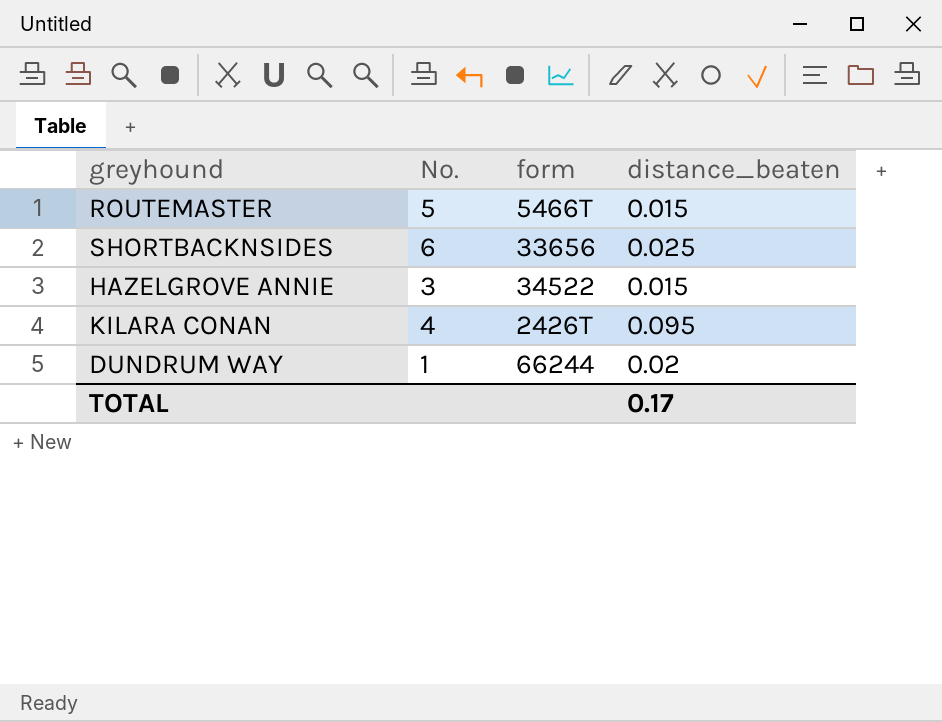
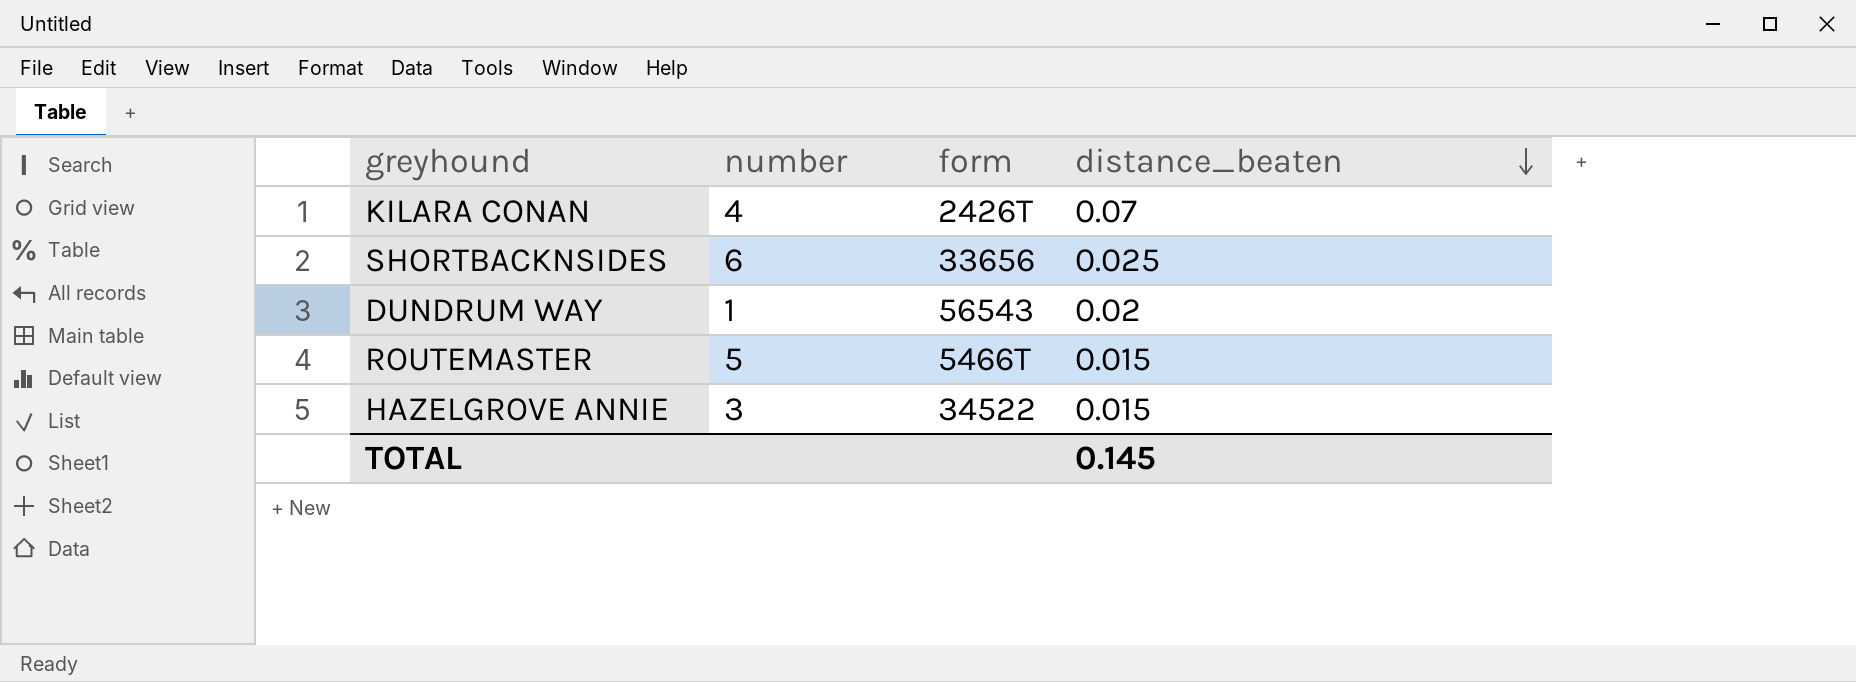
row order: none -> distance_beaten descending
column name: No. -> number
KILARA CONAN | distance_beaten: 0.095 -> 0.07
DUNDRUM WAY | form: 66244 -> 56543
TOTAL | distance_beaten: 0.17 -> 0.145

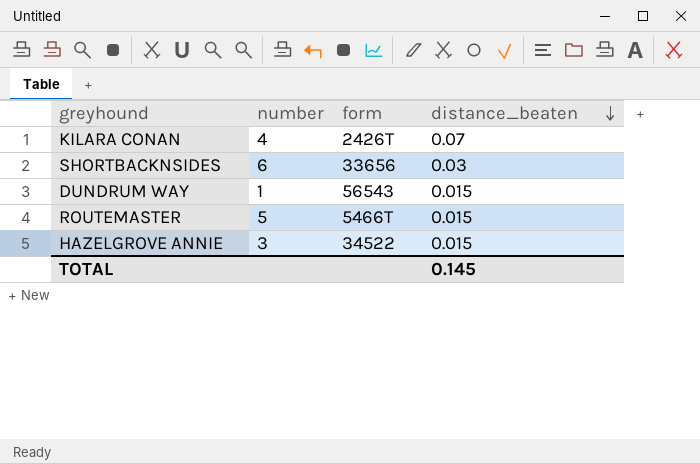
SHORTBACKNSIDES | distance_beaten: 0.025 -> 0.03
DUNDRUM WAY | distance_beaten: 0.02 -> 0.015

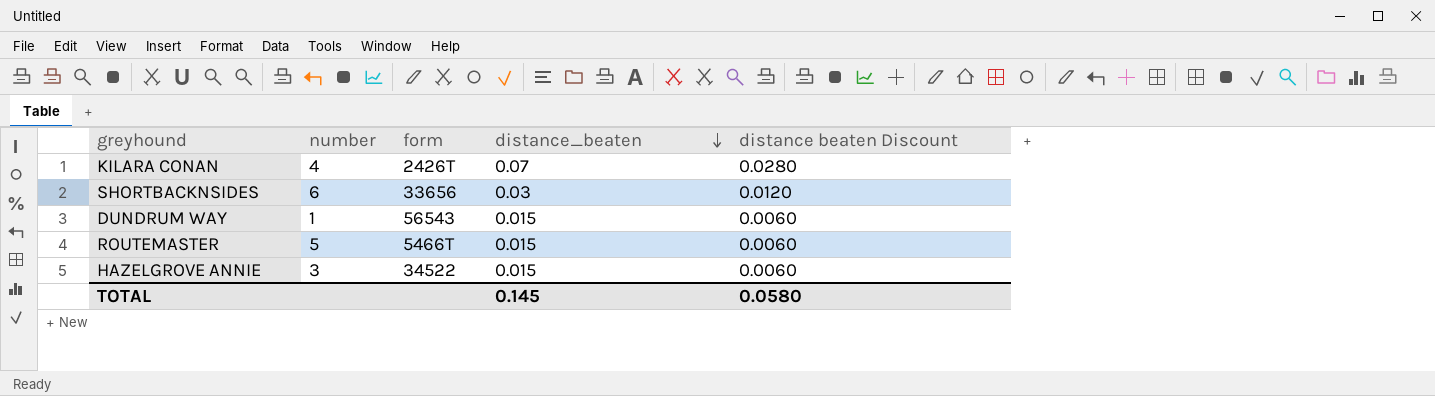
column distance beaten Discount | formula: none -> [distance_beaten] * 0.4

